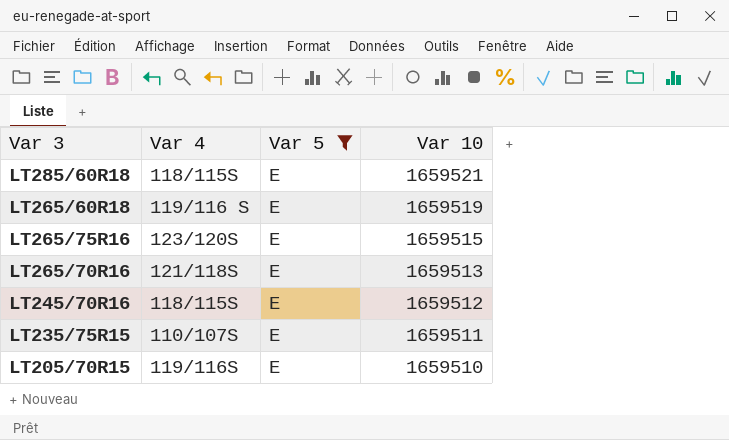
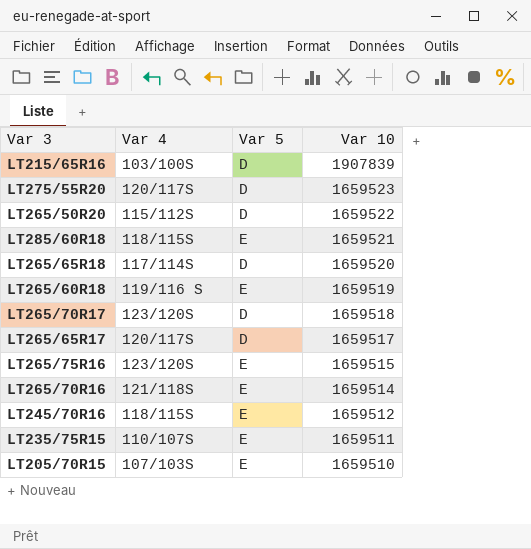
filter: Var 5 = E -> none
LT265/70R16 | Var 10: 1659513 -> 1659514
LT205/70R15 | Var 4: 119/116S -> 107/103S

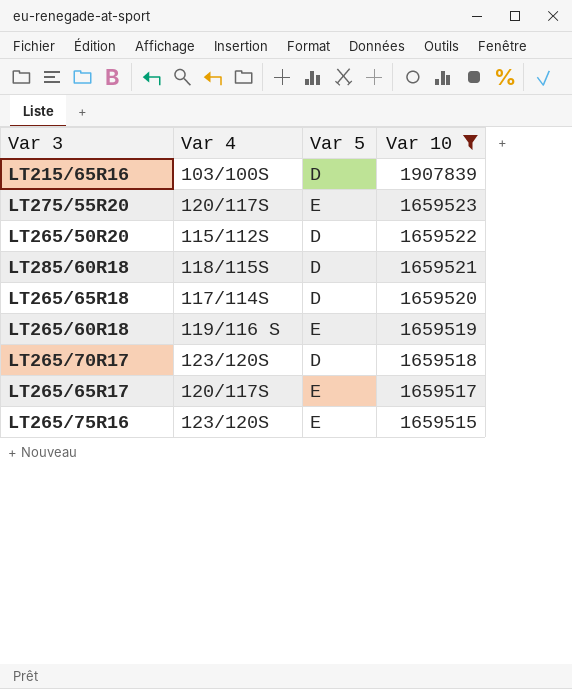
filter: none -> Var 10 >= 1659515
LT275/55R20 | Var 5: D -> E
LT285/60R18 | Var 5: E -> D
LT265/65R17 | Var 5: D -> E

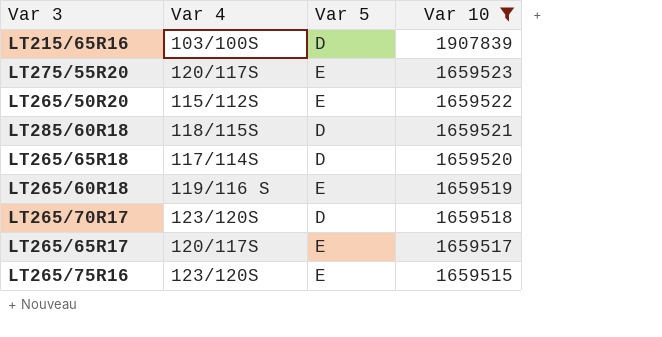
LT265/50R20 | Var 5: D -> E

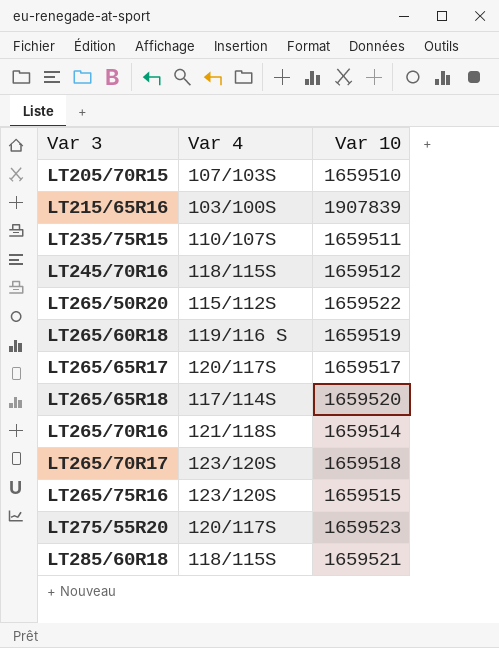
filter: Var 10 >= 1659515 -> none
row order: Var 10 descending -> Var 3 ascending
column Var 5 | position: 3 -> none

